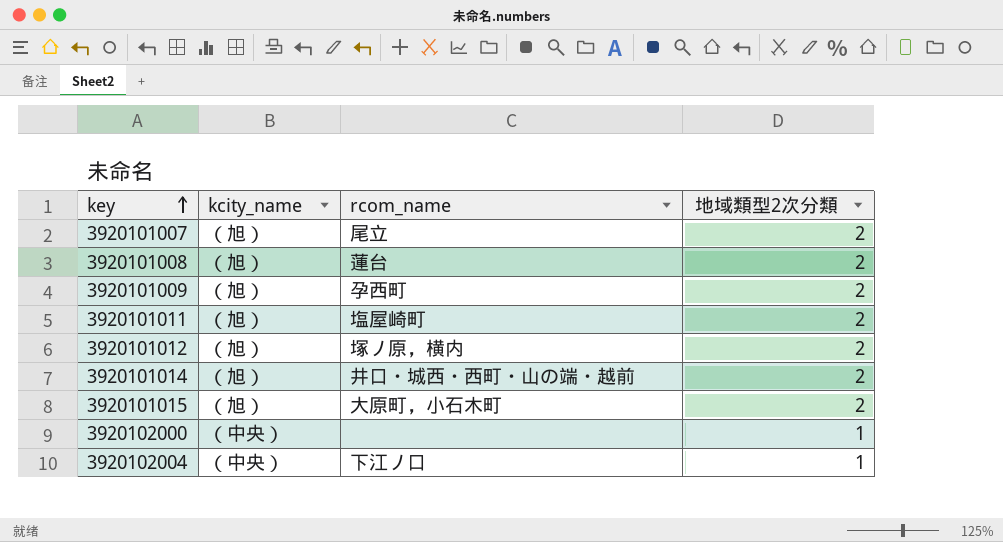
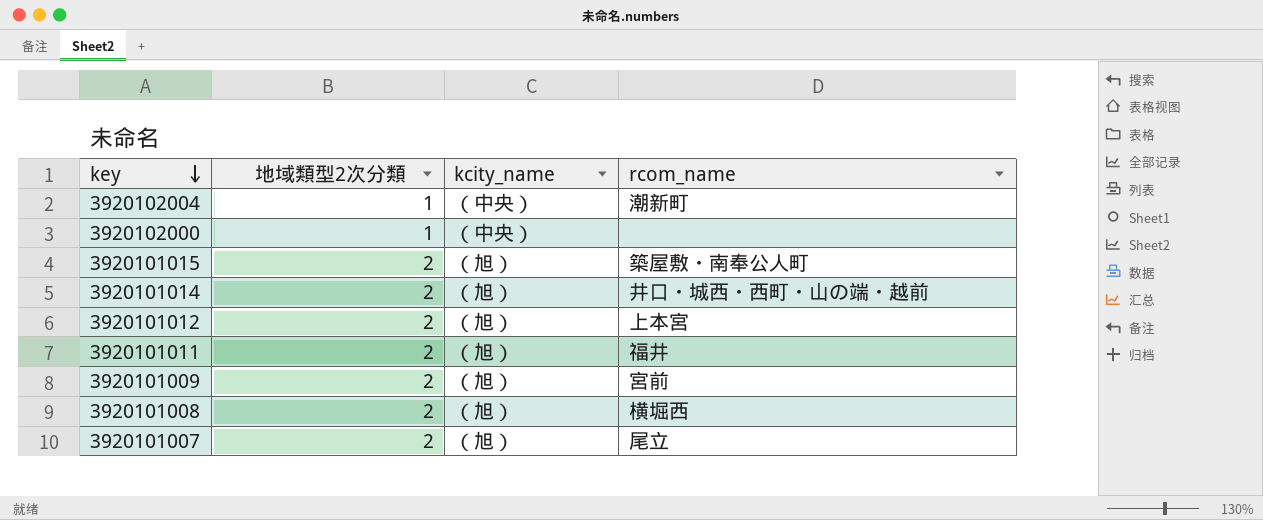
row order: key ascending -> key descending
column 地域類型2次分類 | position: 4 -> 2
3920102004 | rcom_name: 下江ノ口 -> 潮新町
3920101015 | rcom_name: 大原町，小石木町 -> 築屋敷・南奉公人町
3920101012 | rcom_name: 塚ノ原，横内 -> 上本宮
3920101011 | rcom_name: 塩屋崎町 -> 福井
3920101009 | rcom_name: 孕西町 -> 宮前
3920101008 | rcom_name: 蓮台 -> 横堀西

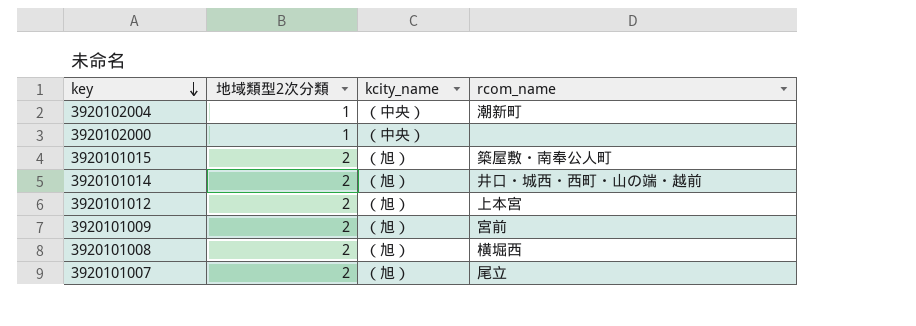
row 3920101011: 2 | （旭） | 福井 -> none

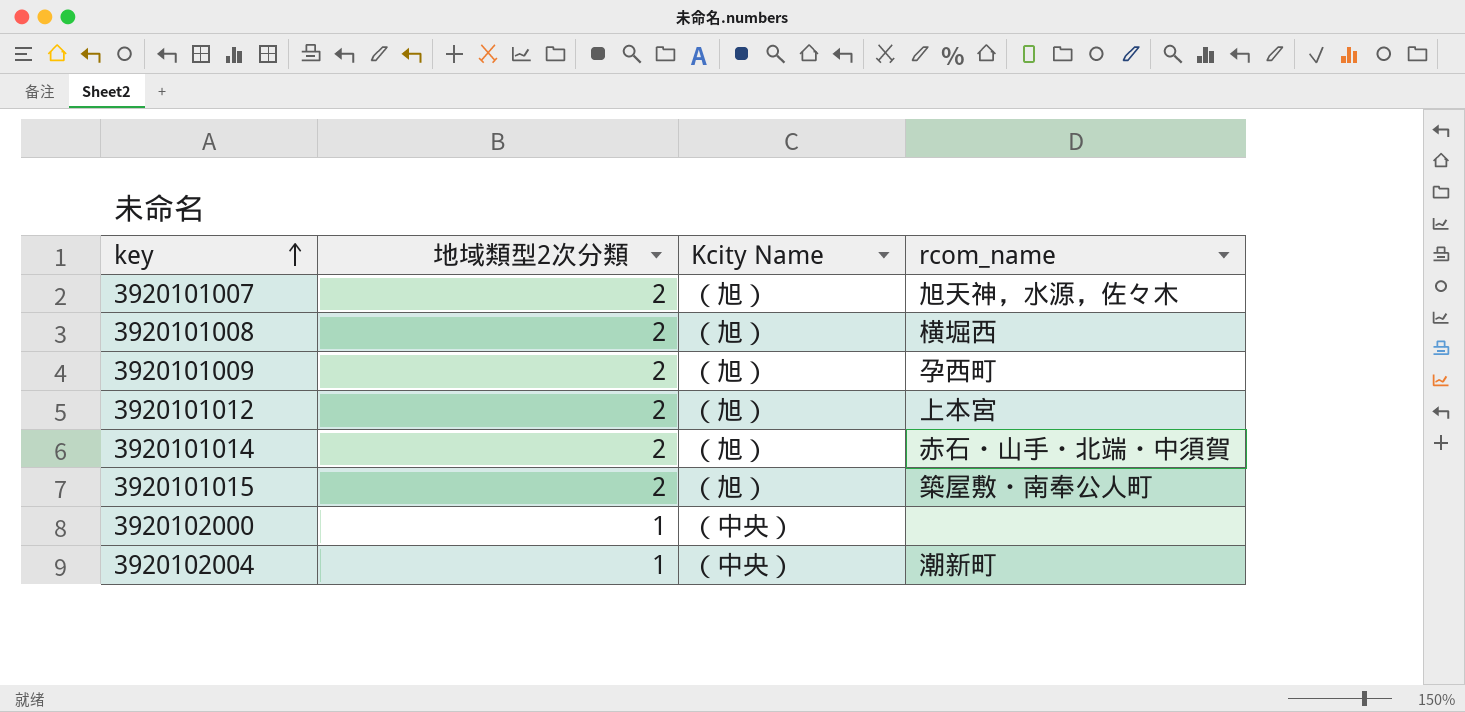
row order: key descending -> key ascending
column name: kcity_name -> Kcity Name
3920101007 | rcom_name: 尾立 -> 旭天神，水源，佐々木
3920101009 | rcom_name: 宮前 -> 孕西町
3920101014 | rcom_name: 井口・城西・西町・山の端・越前 -> 赤石・山手・北端・中須賀

